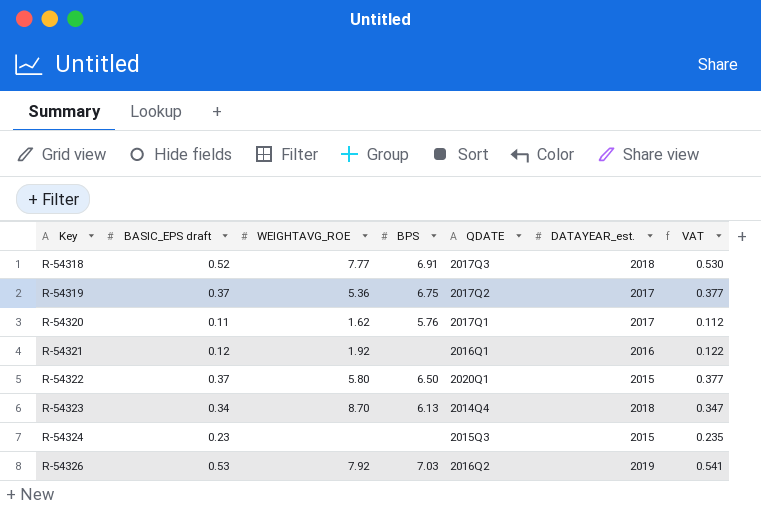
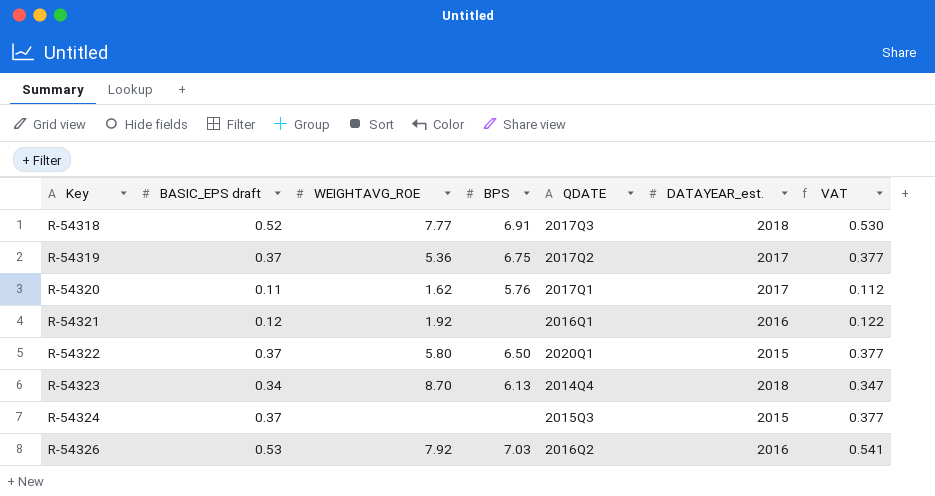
R-54324 | BASIC_EPS draft: 0.23 -> 0.37
R-54324 | VAT: 0.235 -> 0.377
R-54326 | DATAYEAR_est.: 2019 -> 2016

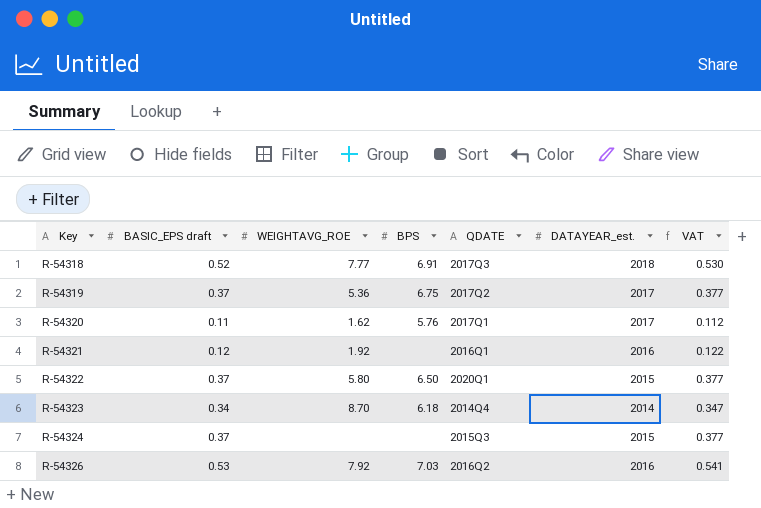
R-54323 | BPS: 6.13 -> 6.18
R-54323 | DATAYEAR_est.: 2018 -> 2014

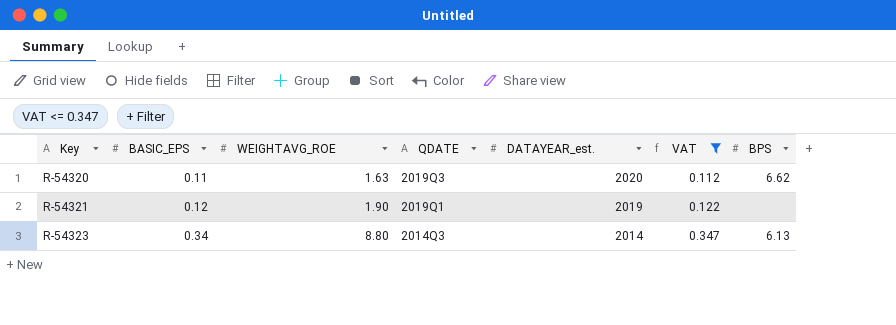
filter: none -> VAT <= 0.347
column name: BASIC_EPS draft -> BASIC_EPS
column BPS | position: 4 -> 7
R-54320 | WEIGHTAVG_ROE: 1.62 -> 1.63
R-54320 | QDATE: 2017Q1 -> 2019Q3
R-54320 | DATAYEAR_est.: 2017 -> 2020
R-54320 | BPS: 5.76 -> 6.62
R-54321 | WEIGHTAVG_ROE: 1.92 -> 1.90
R-54321 | QDATE: 2016Q1 -> 2019Q1
R-54321 | DATAYEAR_est.: 2016 -> 2019
R-54323 | WEIGHTAVG_ROE: 8.70 -> 8.80
R-54323 | QDATE: 2014Q4 -> 2014Q3
R-54323 | BPS: 6.18 -> 6.13

